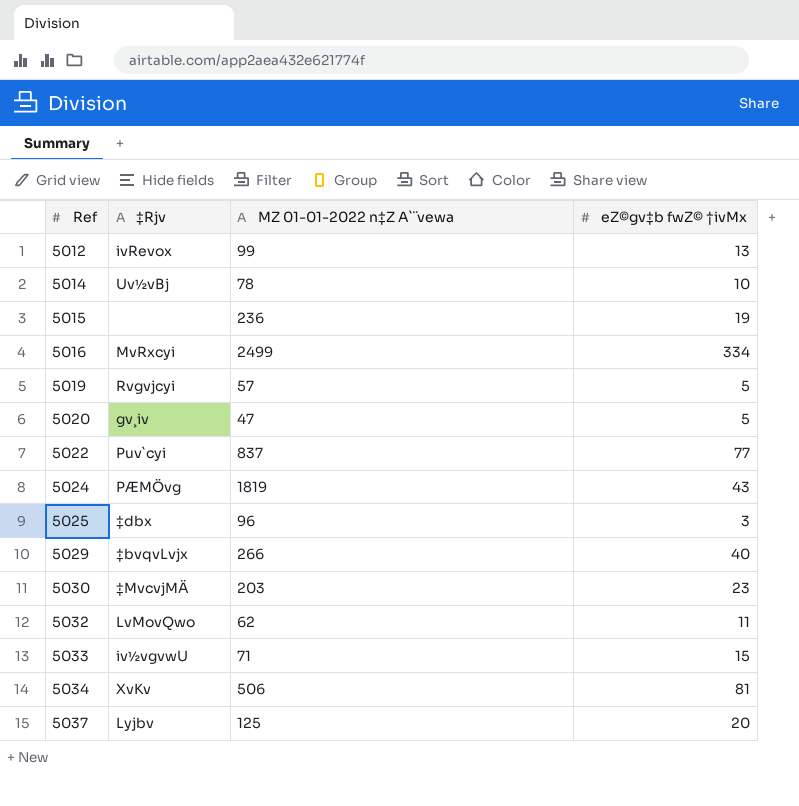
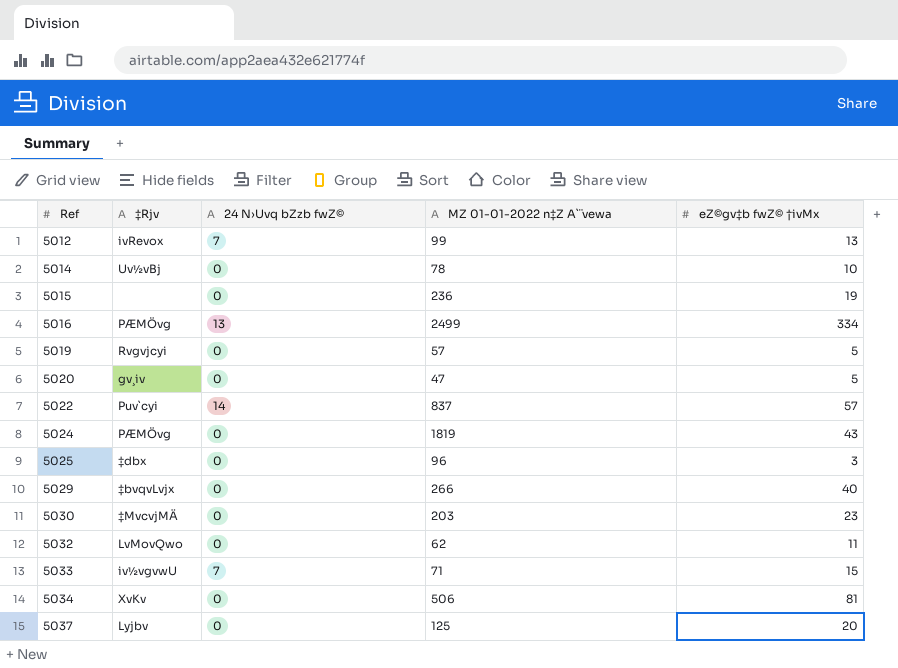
column 24 N›Uvq bZzb fwZ© | position: none -> 3
5016 | ‡Rjv: MvRxcyi -> PÆMÖvg
5022 | eZ©gv‡b fwZ© †ivMx: 77 -> 57

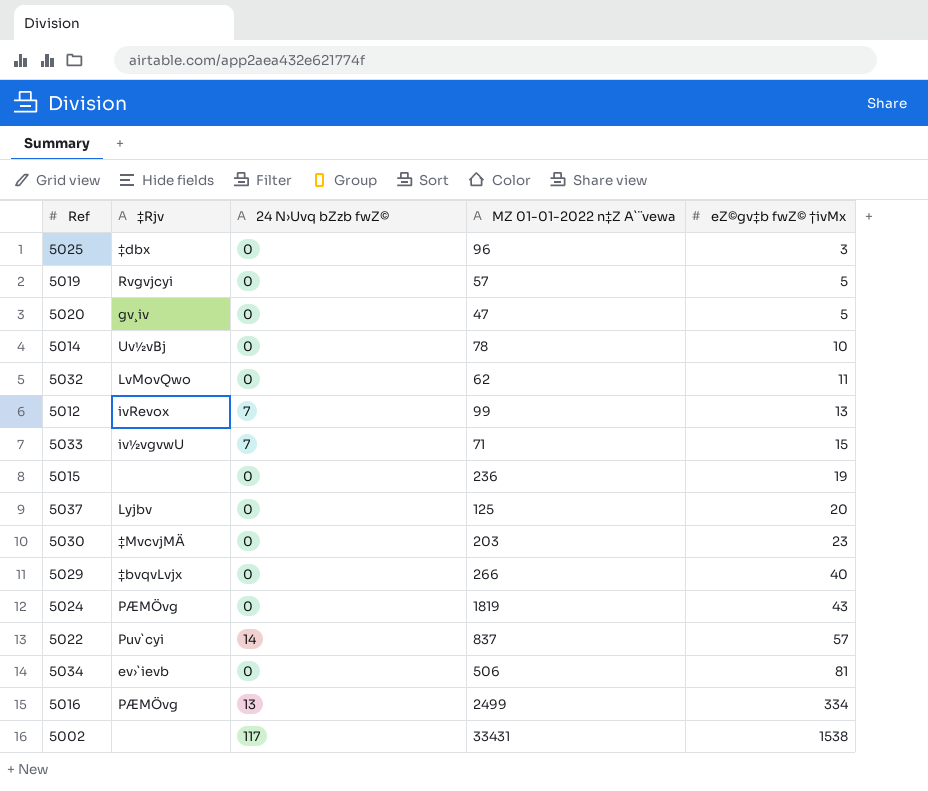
row order: Ref ascending -> eZ©gv‡b fwZ© †ivMx ascending
5034 | ‡Rjv: XvKv -> ev›`ievb
row 5002: none -> none | 117 | 33431 | 1538

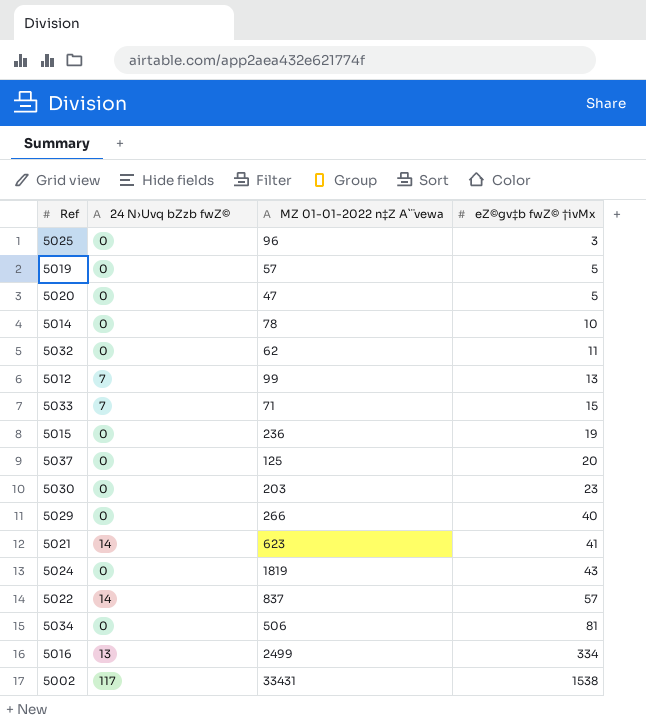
column ‡Rjv | position: 2 -> none
row 5021: none -> 14 | 623 | 41

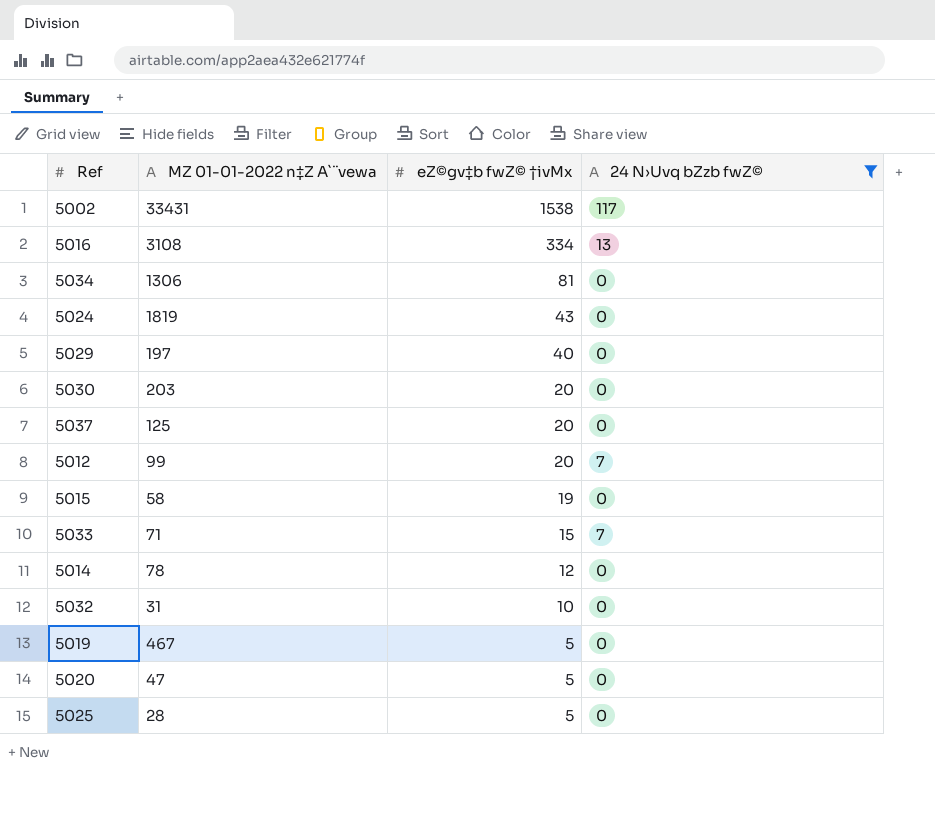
filter: none -> 24 N›Uvq bZzb fwZ© != 14
row order: eZ©gv‡b fwZ© †ivMx ascending -> eZ©gv‡b fwZ© †ivMx descending
column 24 N›Uvq bZzb fwZ© | position: 2 -> 4
5016 | MZ 01-01-2022 n‡Z A`¨vewa: 2499 -> 3108
5034 | MZ 01-01-2022 n‡Z A`¨vewa: 506 -> 1306
5029 | MZ 01-01-2022 n‡Z A`¨vewa: 266 -> 197
5030 | eZ©gv‡b fwZ© †ivMx: 23 -> 20
5012 | eZ©gv‡b fwZ© †ivMx: 13 -> 20
5015 | MZ 01-01-2022 n‡Z A`¨vewa: 236 -> 58
5014 | eZ©gv‡b fwZ© †ivMx: 10 -> 12
5032 | MZ 01-01-2022 n‡Z A`¨vewa: 62 -> 31
5032 | eZ©gv‡b fwZ© †ivMx: 11 -> 10
5019 | MZ 01-01-2022 n‡Z A`¨vewa: 57 -> 467
5025 | MZ 01-01-2022 n‡Z A`¨vewa: 96 -> 28
5025 | eZ©gv‡b fwZ© †ivMx: 3 -> 5

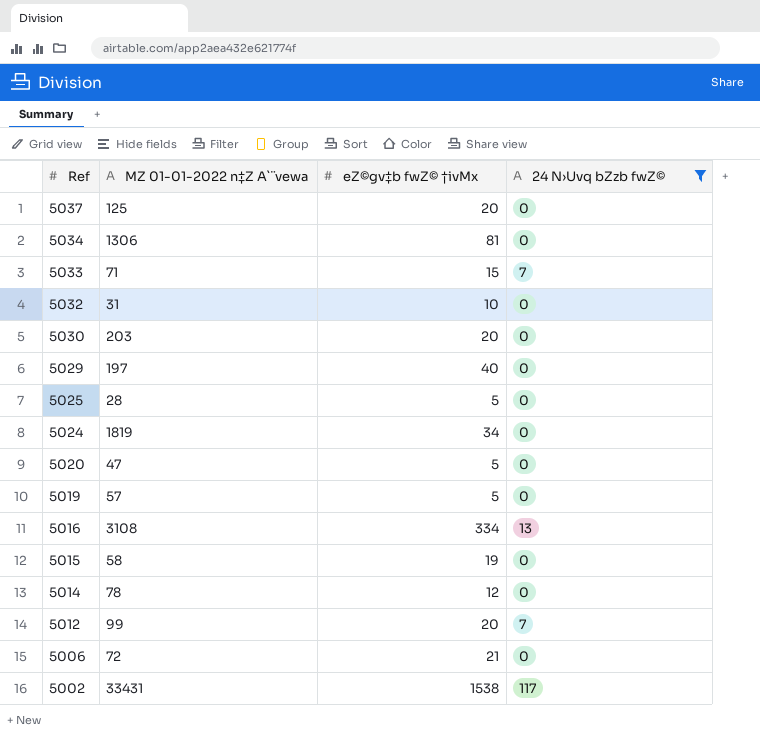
row order: eZ©gv‡b fwZ© †ivMx descending -> Ref descending
5024 | eZ©gv‡b fwZ© †ivMx: 43 -> 34
5019 | MZ 01-01-2022 n‡Z A`¨vewa: 467 -> 57
row 5006: none -> 72 | 21 | 0

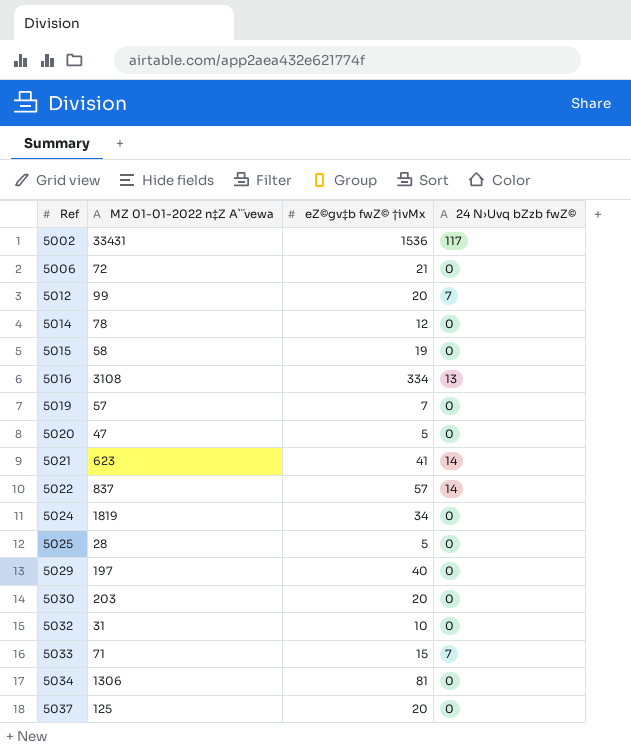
filter: 24 N›Uvq bZzb fwZ© != 14 -> none
row order: Ref descending -> Ref ascending
5002 | eZ©gv‡b fwZ© †ivMx: 1538 -> 1536
5019 | eZ©gv‡b fwZ© †ivMx: 5 -> 7

